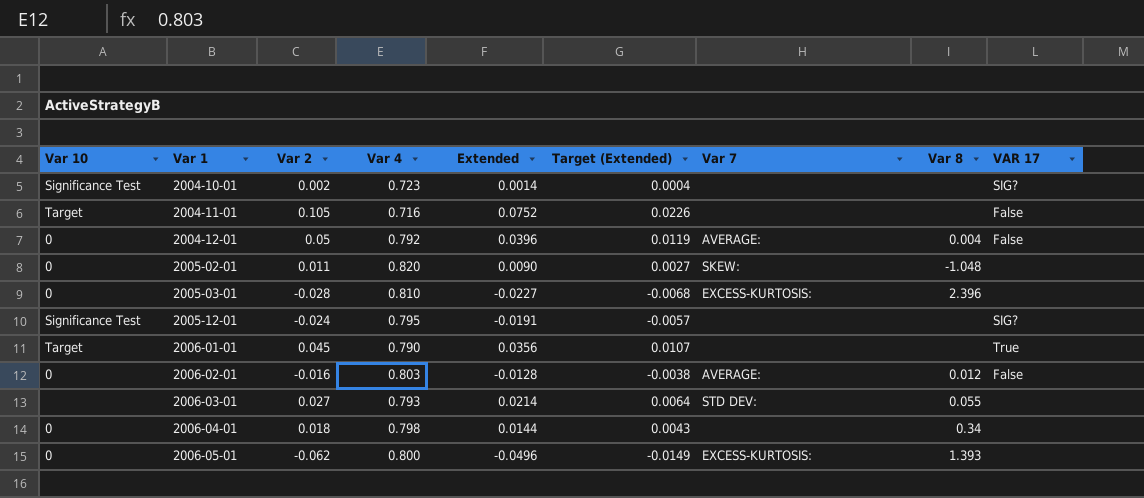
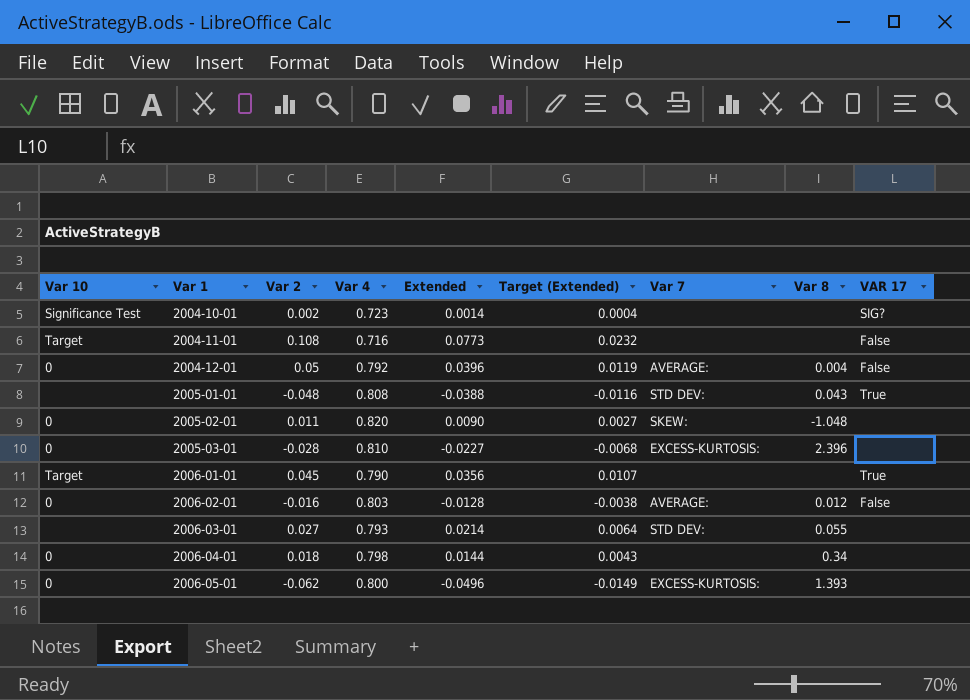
row 2005-12-01: Significance Test | -0.024 | 0.795 | -0.0191 | -0.0057 | none | none | SIG? -> none
2004-11-01 | Var 2: 0.105 -> 0.108
2004-11-01 | Extended: 0.0752 -> 0.0773
2004-11-01 | Target (Extended): 0.0226 -> 0.0232
row 2005-01-01: none -> none | -0.048 | 0.808 | -0.0388 | -0.0116 | STD DEV: | 0.043 | True

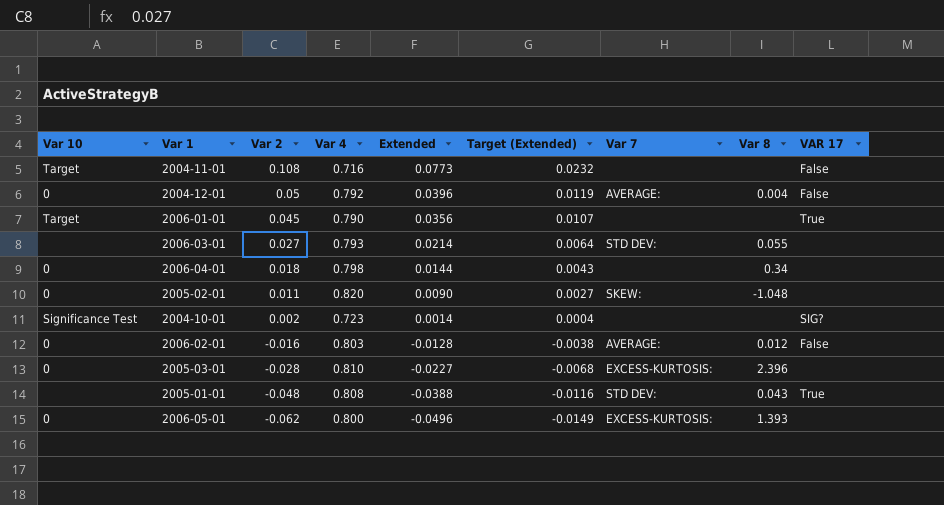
row order: Var 1 ascending -> Var 2 descending

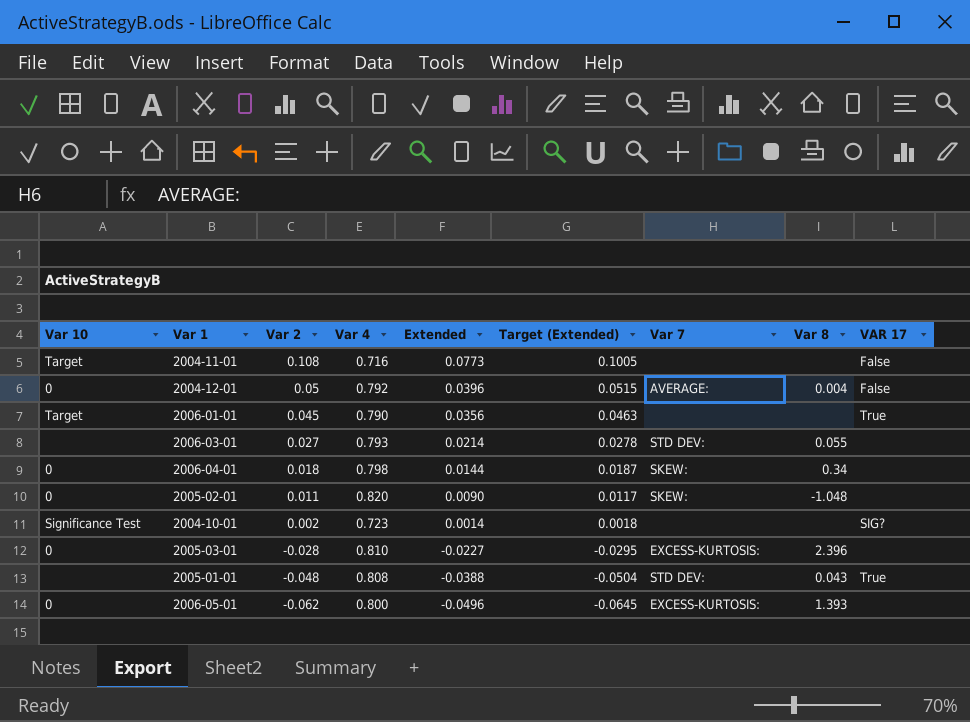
column Target (Extended) | formula: [Extended] * 0.3 -> [Extended] * 1.3
row 2006-02-01: 0 | -0.016 | 0.803 | -0.0128 | -0.0038 | AVERAGE: | 0.012 | False -> none
2006-04-01 | Var 7: none -> SKEW:

